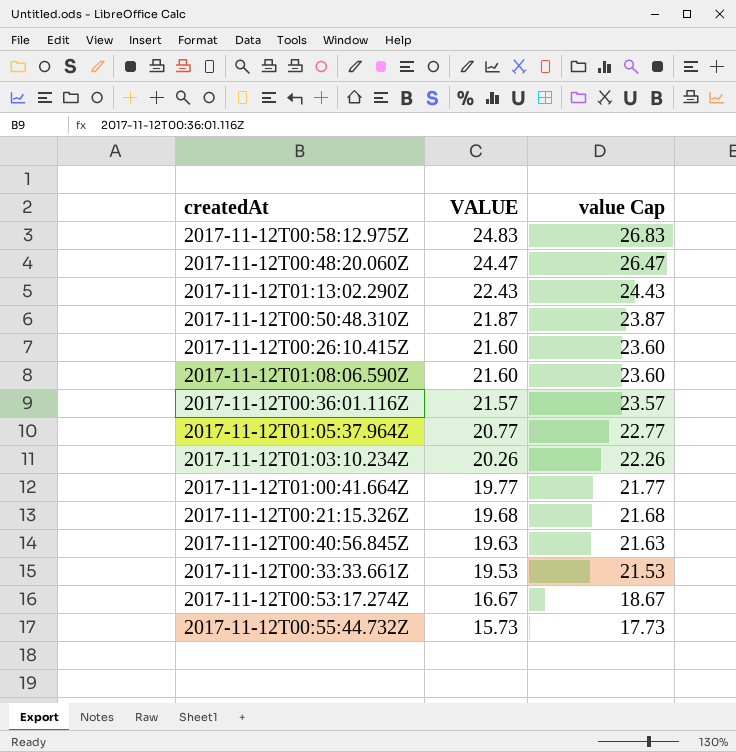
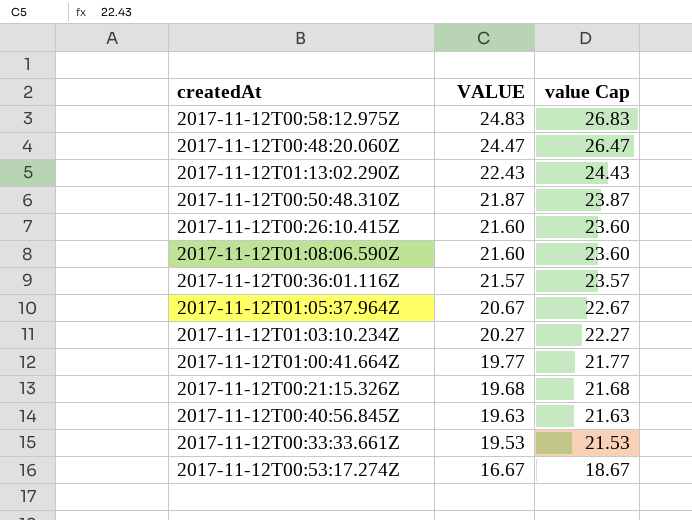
row 2017-11-12T00:55:44.732Z: 15.73 | 17.73 -> none
2017-11-12T01:05:37.964Z | VALUE: 20.77 -> 20.67
2017-11-12T01:05:37.964Z | value Cap: 22.77 -> 22.67
2017-11-12T01:03:10.234Z | VALUE: 20.26 -> 20.27
2017-11-12T01:03:10.234Z | value Cap: 22.26 -> 22.27

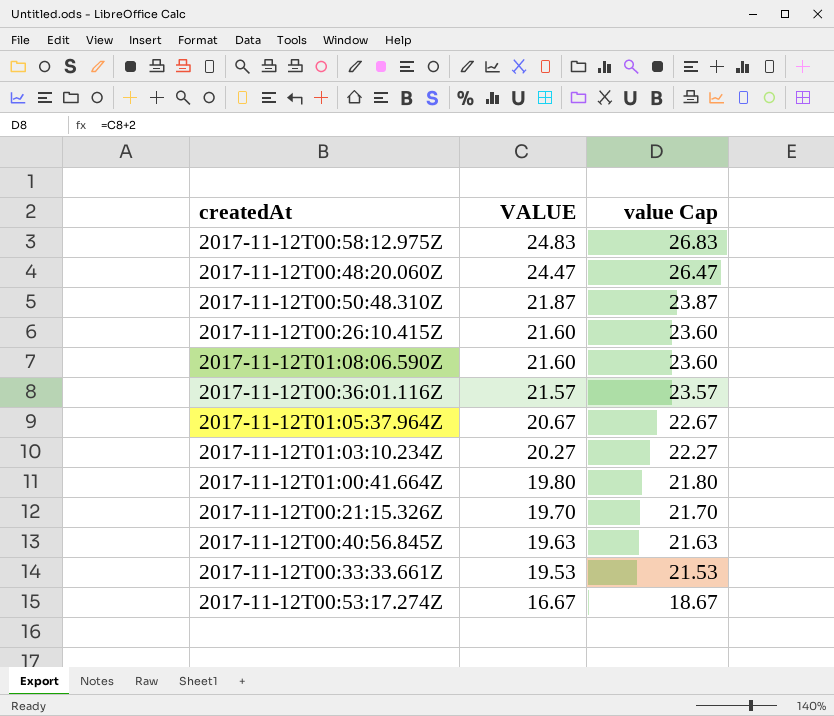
row 2017-11-12T01:13:02.290Z: 22.43 | 24.43 -> none
2017-11-12T01:00:41.664Z | VALUE: 19.77 -> 19.80
2017-11-12T01:00:41.664Z | value Cap: 21.77 -> 21.80
2017-11-12T00:21:15.326Z | VALUE: 19.68 -> 19.70
2017-11-12T00:21:15.326Z | value Cap: 21.68 -> 21.70

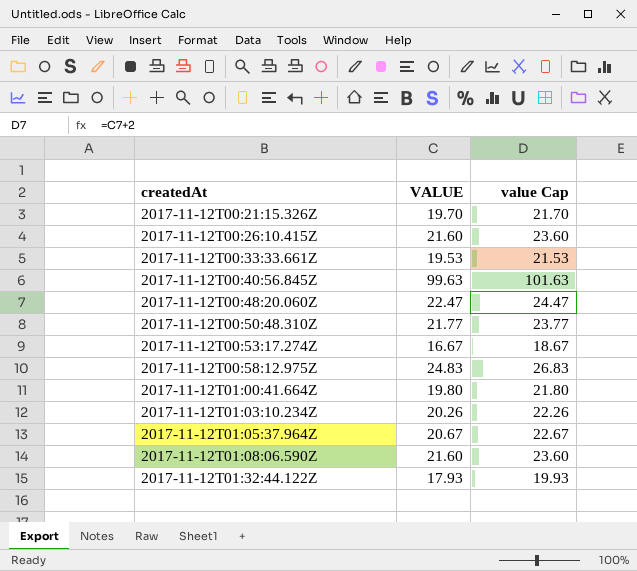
row order: VALUE descending -> createdAt ascending
row 2017-11-12T00:36:01.116Z: 21.57 | 23.57 -> none
2017-11-12T00:40:56.845Z | VALUE: 19.63 -> 99.63
2017-11-12T00:40:56.845Z | value Cap: 21.63 -> 101.63
2017-11-12T00:48:20.060Z | VALUE: 24.47 -> 22.47
2017-11-12T00:48:20.060Z | value Cap: 26.47 -> 24.47
2017-11-12T00:50:48.310Z | VALUE: 21.87 -> 21.77
2017-11-12T00:50:48.310Z | value Cap: 23.87 -> 23.77
2017-11-12T01:03:10.234Z | VALUE: 20.27 -> 20.26
2017-11-12T01:03:10.234Z | value Cap: 22.27 -> 22.26
row 2017-11-12T01:32:44.122Z: none -> 17.93 | 19.93

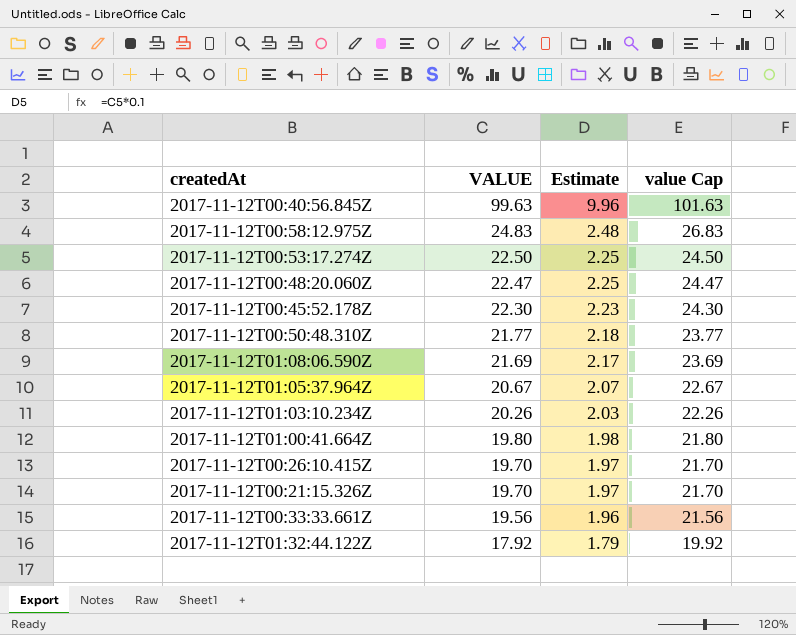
row order: createdAt ascending -> VALUE descending
column Estimate | formula: none -> [VALUE] * 0.1
2017-11-12T00:53:17.274Z | VALUE: 16.67 -> 22.50
2017-11-12T00:53:17.274Z | value Cap: 18.67 -> 24.50
row 2017-11-12T00:45:52.178Z: none -> 22.30 | 2.23 | 24.30
2017-11-12T01:08:06.590Z | VALUE: 21.60 -> 21.69
2017-11-12T01:08:06.590Z | value Cap: 23.60 -> 23.69
2017-11-12T00:26:10.415Z | VALUE: 21.60 -> 19.70
2017-11-12T00:26:10.415Z | value Cap: 23.60 -> 21.70
2017-11-12T00:33:33.661Z | VALUE: 19.53 -> 19.56
2017-11-12T00:33:33.661Z | value Cap: 21.53 -> 21.56
2017-11-12T01:32:44.122Z | VALUE: 17.93 -> 17.92
2017-11-12T01:32:44.122Z | value Cap: 19.93 -> 19.92

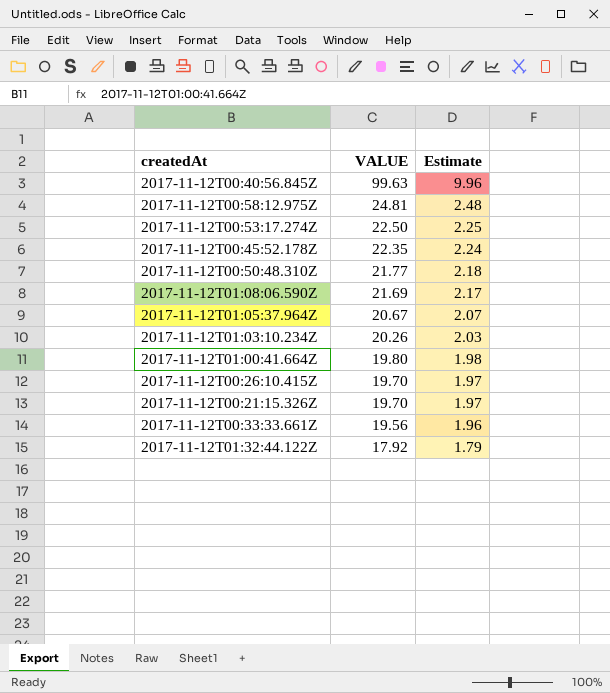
column value Cap | formula: [VALUE] + 2 -> none
row 2017-11-12T00:48:20.060Z: 22.47 | 2.25 | 24.47 -> none
2017-11-12T00:58:12.975Z | VALUE: 24.83 -> 24.81
2017-11-12T00:45:52.178Z | VALUE: 22.30 -> 22.35
2017-11-12T00:45:52.178Z | Estimate: 2.23 -> 2.24

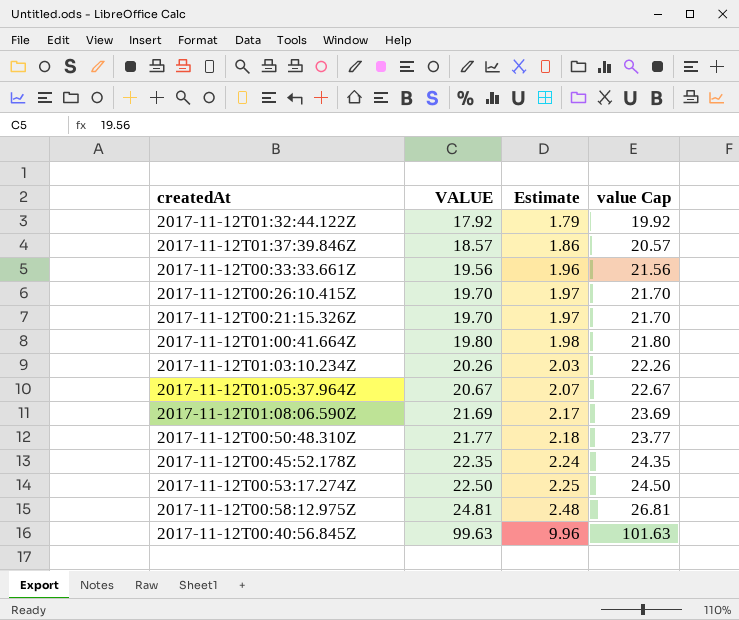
row order: VALUE descending -> VALUE ascending
column value Cap | formula: none -> [VALUE] + 2
row 2017-11-12T01:37:39.846Z: none -> 18.57 | 1.86 | 20.57

